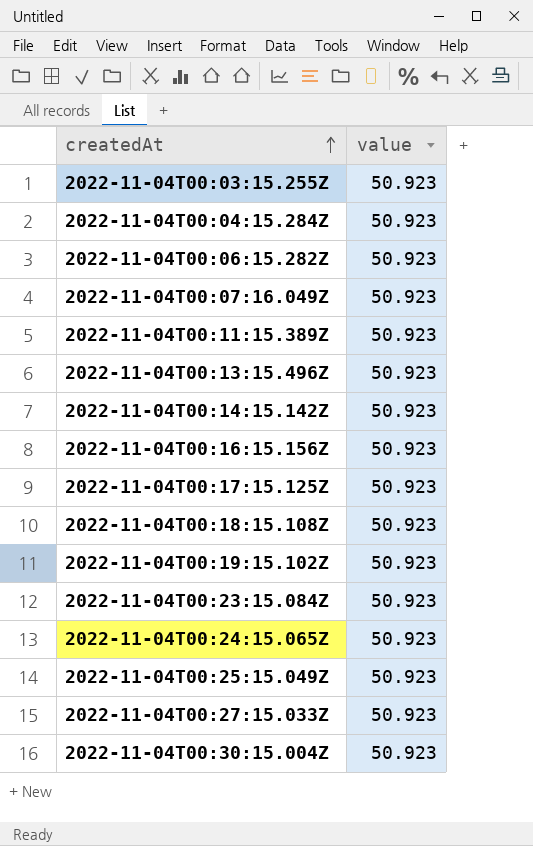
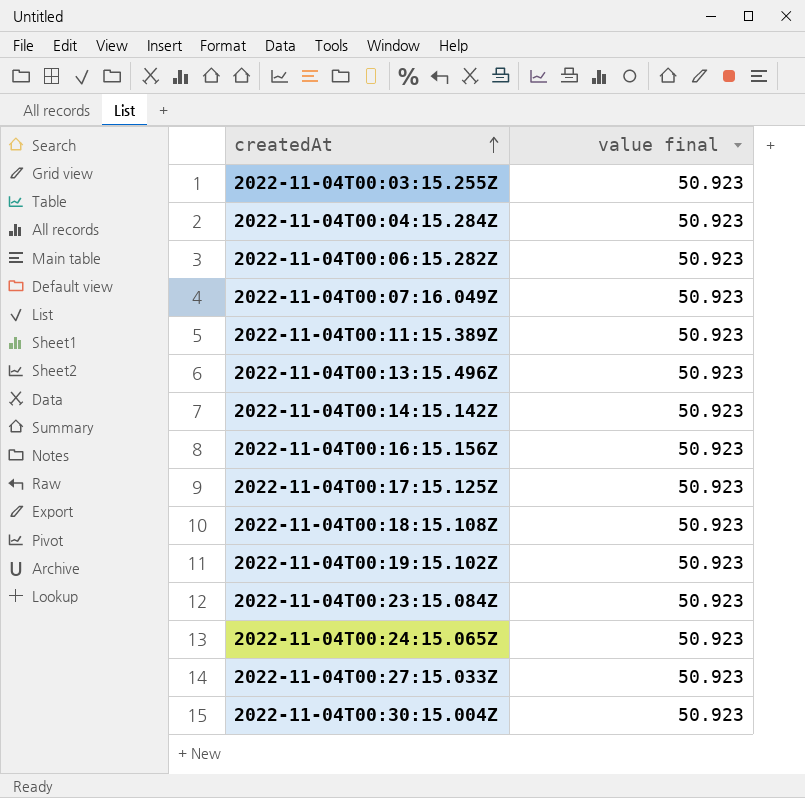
column name: value -> value final
row 2022-11-04T00:25:15.049Z: 50.923 -> none

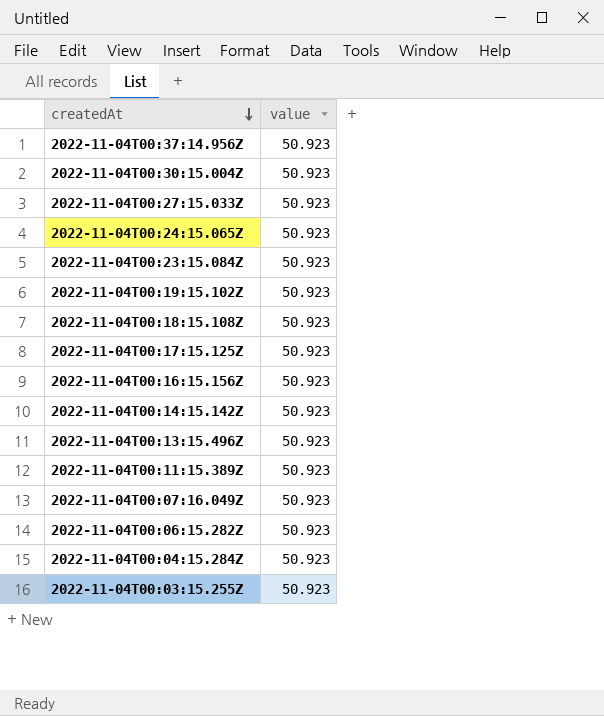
row order: createdAt ascending -> createdAt descending
column name: value final -> value
row 2022-11-04T00:37:14.956Z: none -> 50.923

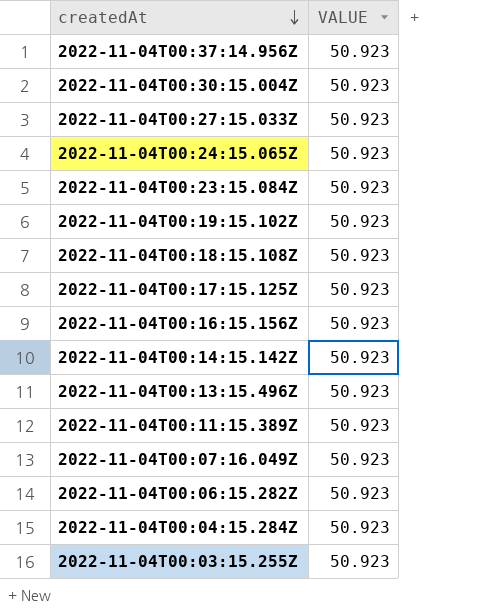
column name: value -> VALUE

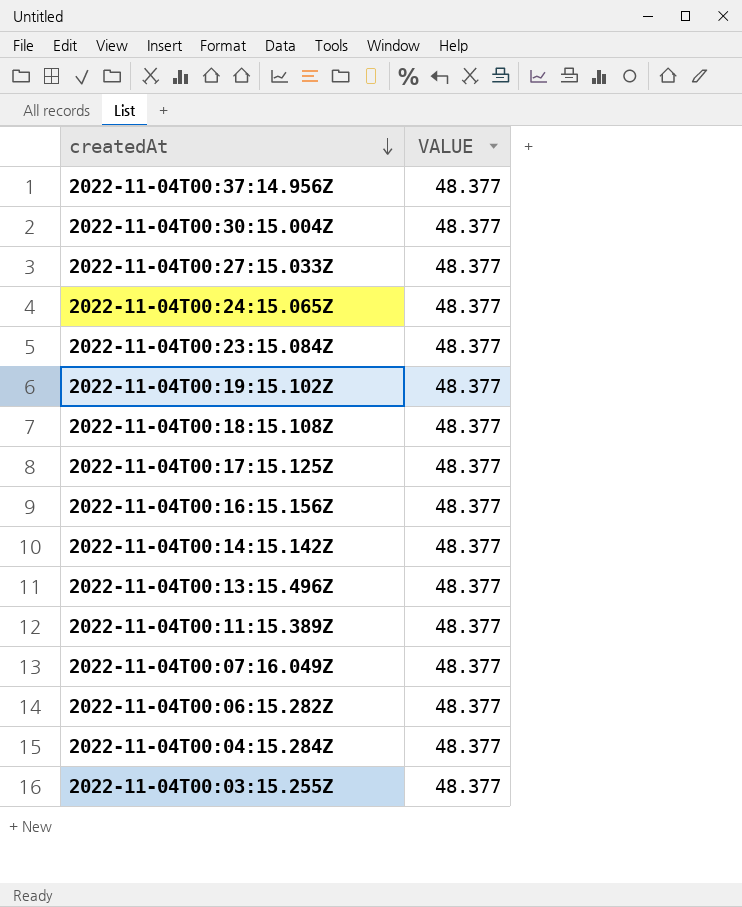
2022-11-04T00:37:14.956Z | VALUE: 50.923 -> 48.377
2022-11-04T00:30:15.004Z | VALUE: 50.923 -> 48.377
2022-11-04T00:27:15.033Z | VALUE: 50.923 -> 48.377
2022-11-04T00:24:15.065Z | VALUE: 50.923 -> 48.377
2022-11-04T00:23:15.084Z | VALUE: 50.923 -> 48.377
2022-11-04T00:19:15.102Z | VALUE: 50.923 -> 48.377
2022-11-04T00:18:15.108Z | VALUE: 50.923 -> 48.377
2022-11-04T00:17:15.125Z | VALUE: 50.923 -> 48.377
2022-11-04T00:16:15.156Z | VALUE: 50.923 -> 48.377
2022-11-04T00:14:15.142Z | VALUE: 50.923 -> 48.377
2022-11-04T00:13:15.496Z | VALUE: 50.923 -> 48.377
2022-11-04T00:11:15.389Z | VALUE: 50.923 -> 48.377
2022-11-04T00:07:16.049Z | VALUE: 50.923 -> 48.377
2022-11-04T00:06:15.282Z | VALUE: 50.923 -> 48.377
2022-11-04T00:04:15.284Z | VALUE: 50.923 -> 48.377
2022-11-04T00:03:15.255Z | VALUE: 50.923 -> 48.377

